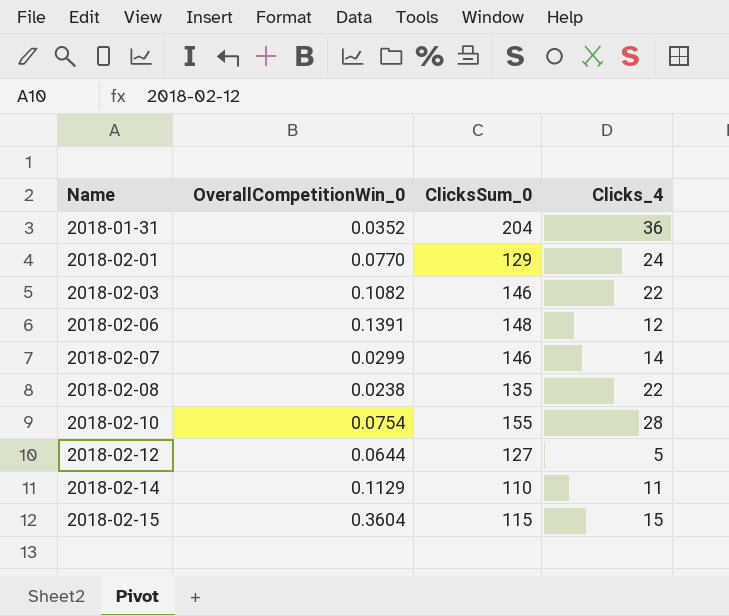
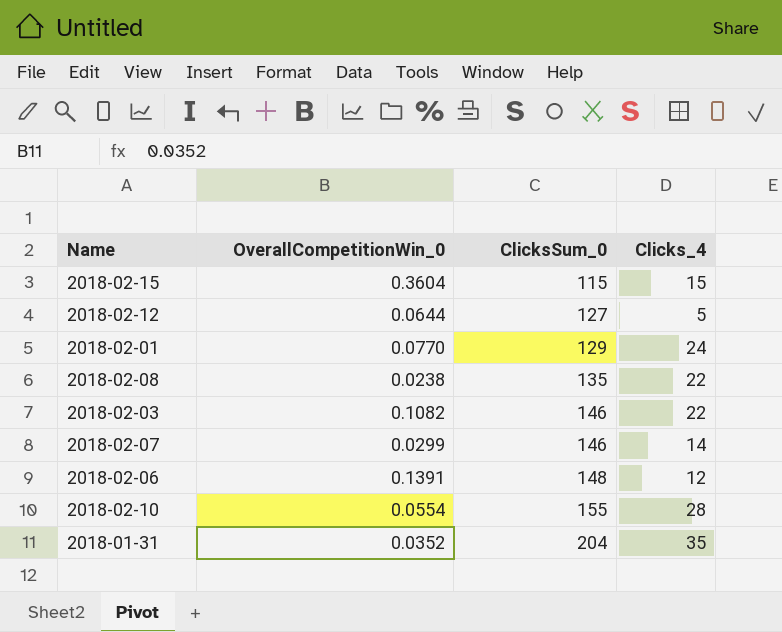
row order: Name ascending -> ClicksSum_0 ascending
row 2018-02-14: 0.1129 | 110 | 11 -> none
2018-02-10 | OverallCompetitionWin_0: 0.0754 -> 0.0554
2018-01-31 | Clicks_4: 36 -> 35

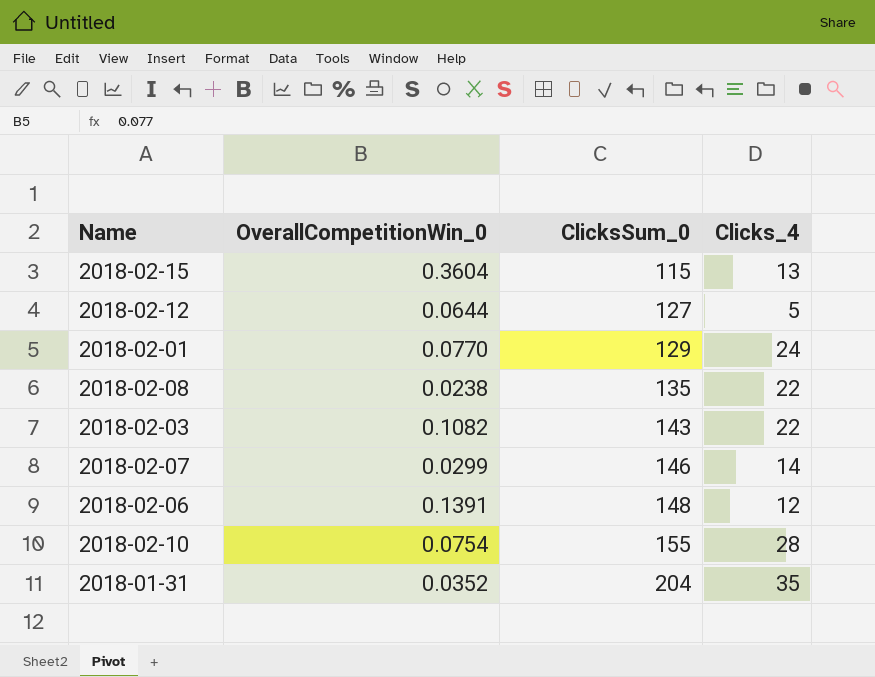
2018-02-15 | Clicks_4: 15 -> 13
2018-02-03 | ClicksSum_0: 146 -> 143
2018-02-10 | OverallCompetitionWin_0: 0.0554 -> 0.0754

